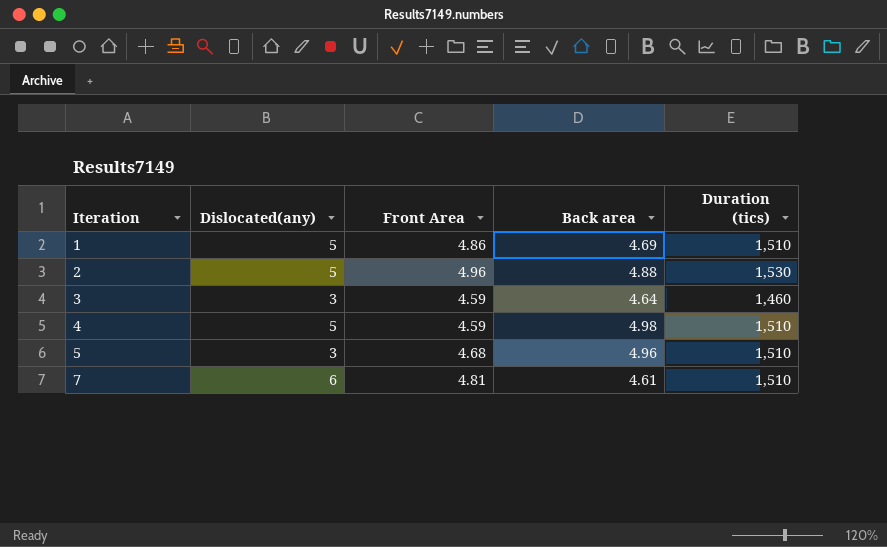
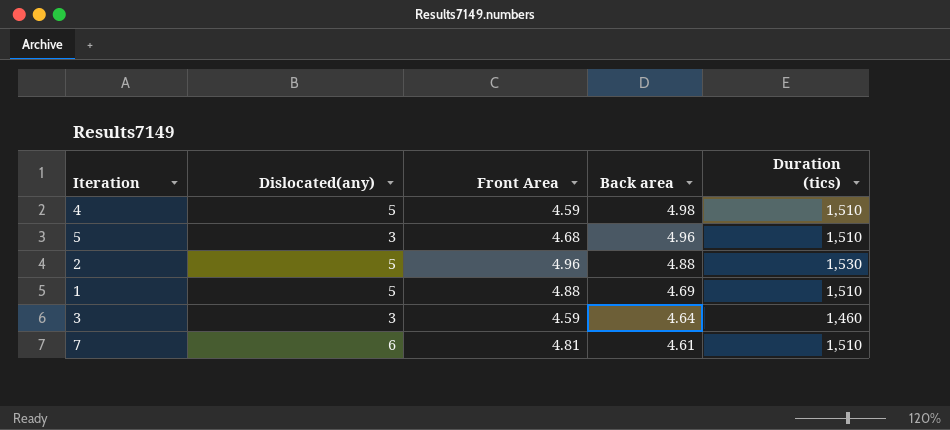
row order: Iteration ascending -> Back area descending
1 | Front Area: 4.86 -> 4.88

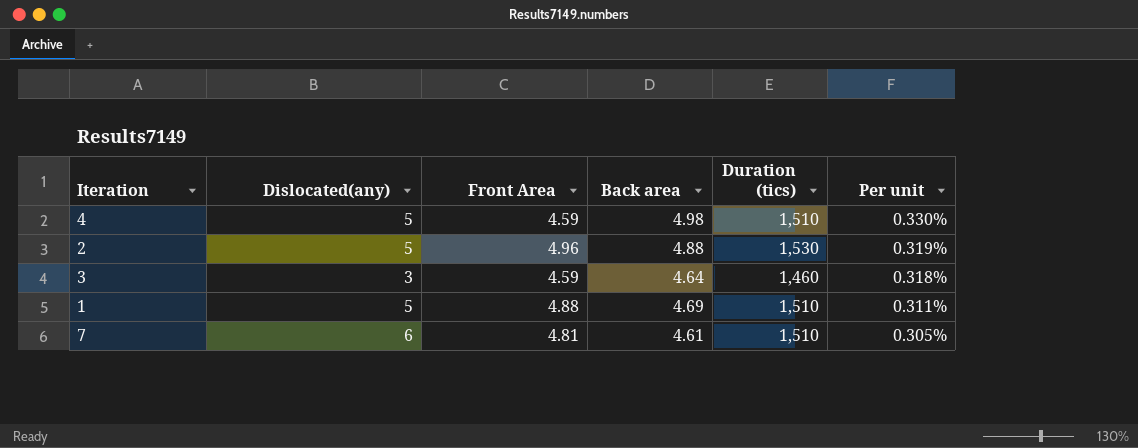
row order: Back area descending -> Per unit descending
column Per unit | formula: none -> [Back area] / [Duration (tics)]
row 5: 3 | 4.68 | 4.96 | 1,510 -> none

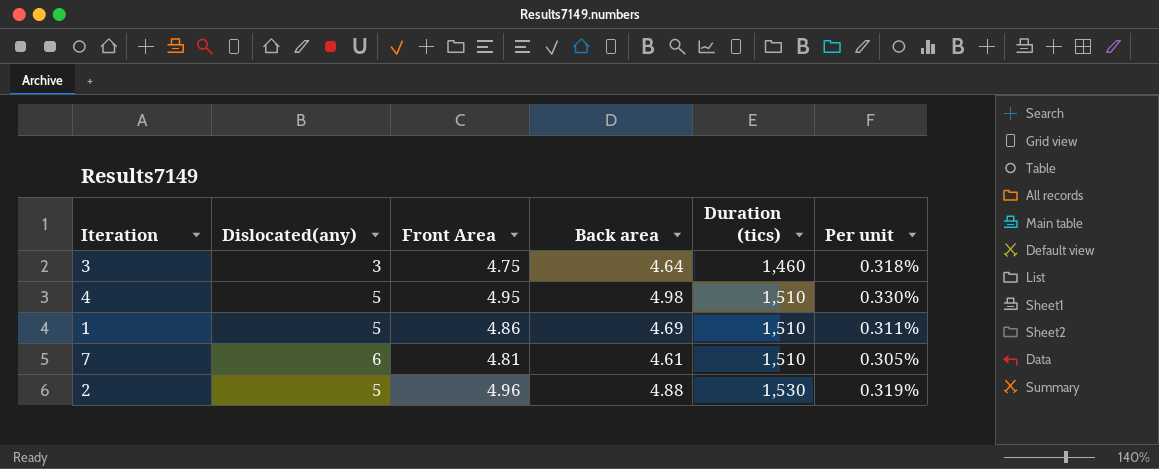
row order: Per unit descending -> Duration (tics) ascending
3 | Front Area: 4.59 -> 4.75
4 | Front Area: 4.59 -> 4.95
1 | Front Area: 4.88 -> 4.86

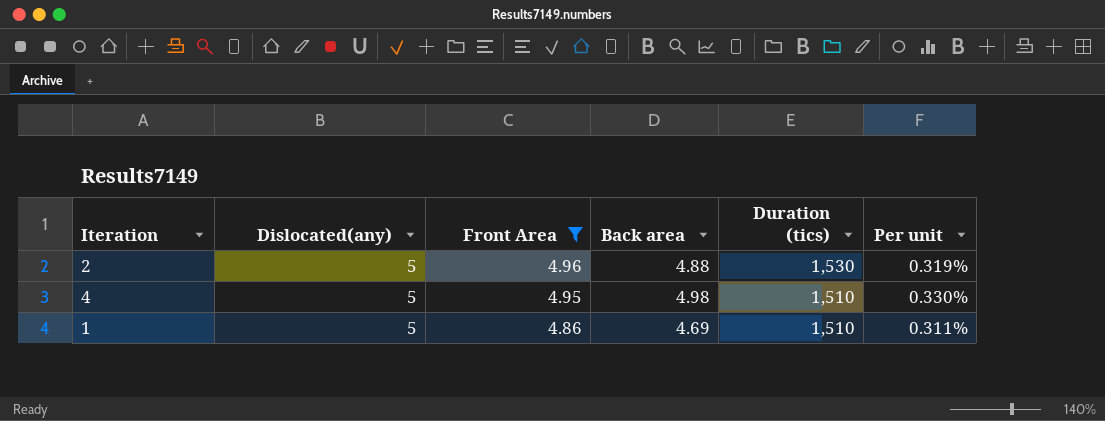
filter: none -> Front Area >= 4.86
row order: Duration (tics) ascending -> Front Area descending

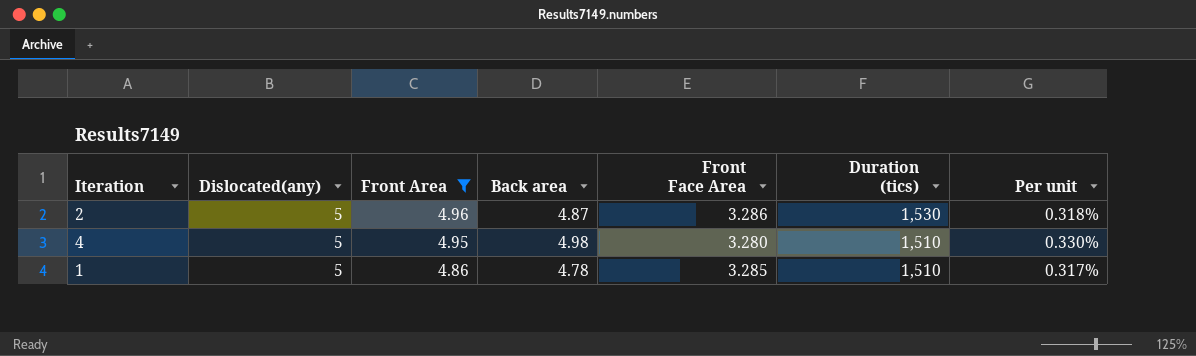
column Front Face Area | position: none -> 5
2 | Back area: 4.88 -> 4.87
2 | Per unit: 0.319% -> 0.318%
1 | Back area: 4.69 -> 4.78
1 | Per unit: 0.311% -> 0.317%

